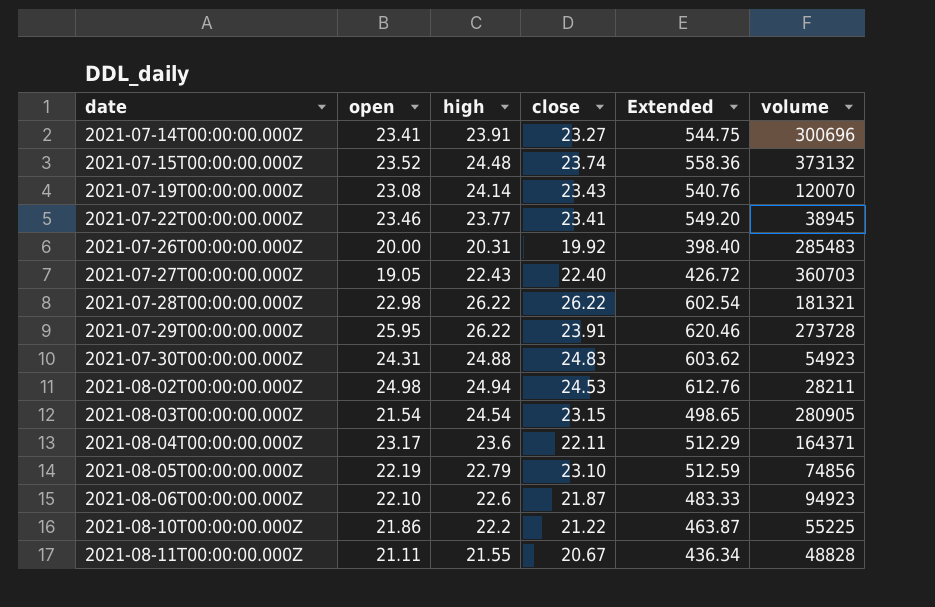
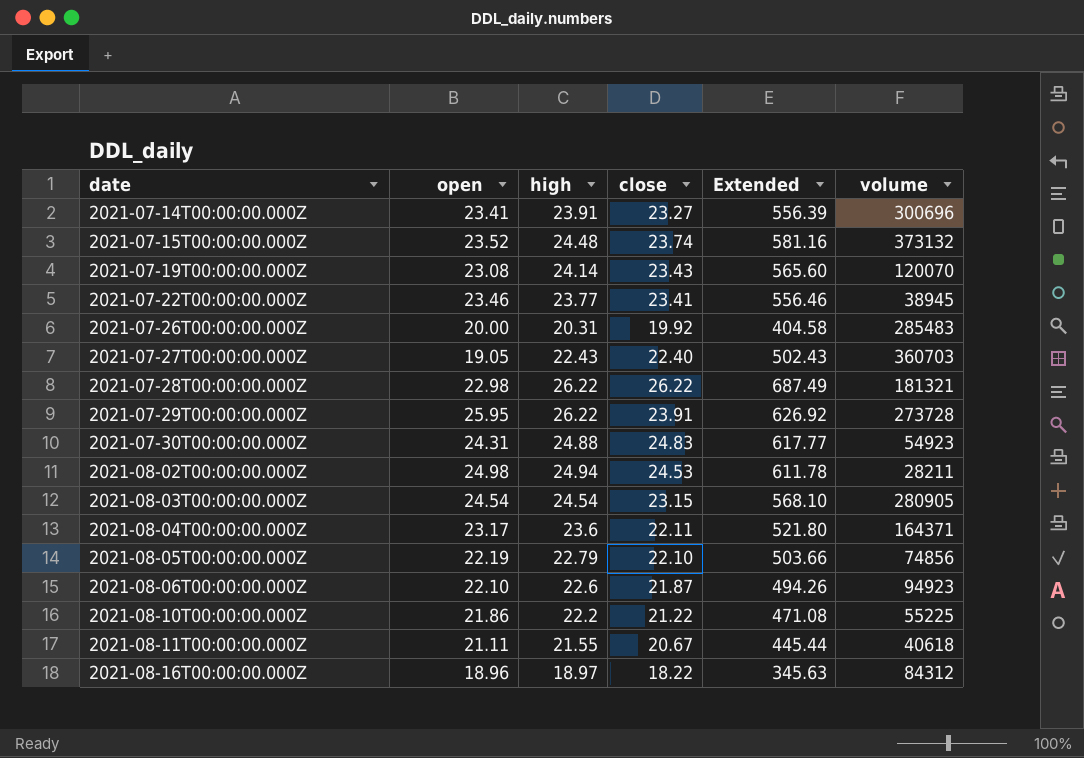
column Extended | formula: [open] * [close] -> [high] * [close]
2021-08-03T00:00:00.000Z | open: 21.54 -> 24.54
2021-08-05T00:00:00.000Z | close: 23.10 -> 22.10
2021-08-11T00:00:00.000Z | volume: 48828 -> 40618
row 2021-08-16T00:00:00.000Z: none -> 18.96 | 18.97 | 18.22 | 345.63 | 84312

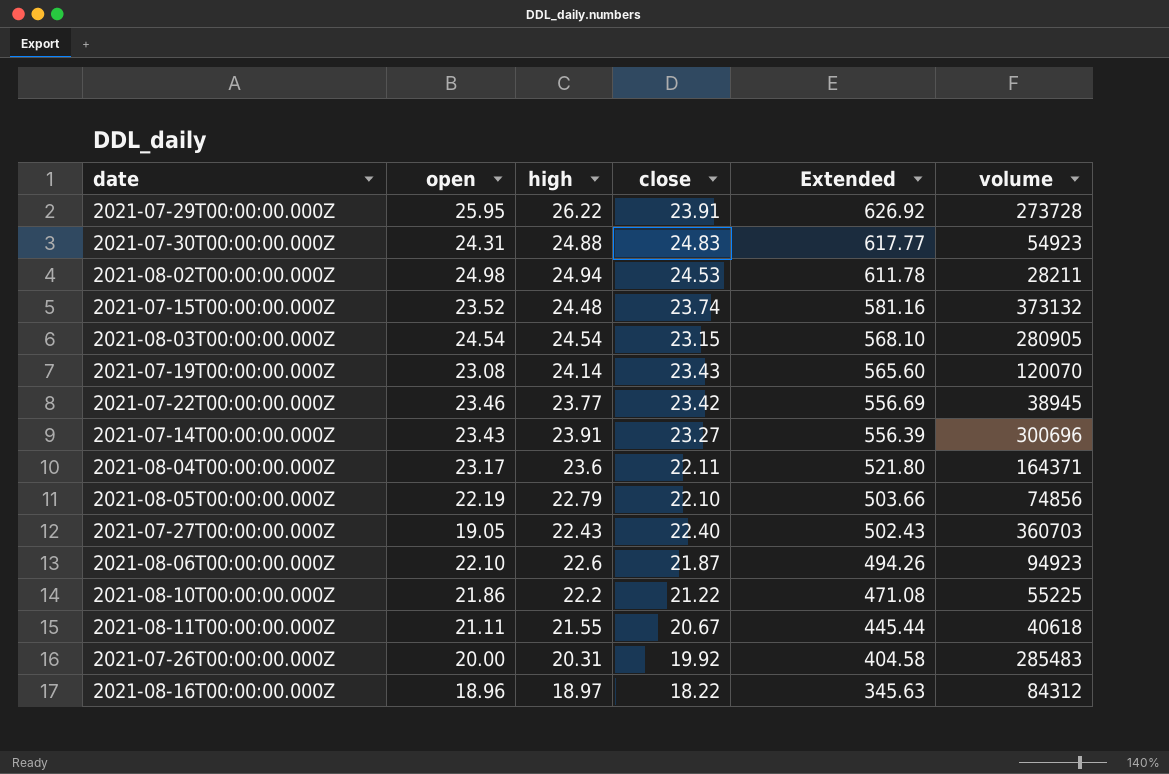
row order: date ascending -> Extended descending
row 2021-07-28T00:00:00.000Z: 22.98 | 26.22 | 26.22 | 687.49 | 181321 -> none
2021-07-22T00:00:00.000Z | close: 23.41 -> 23.42
2021-07-22T00:00:00.000Z | Extended: 556.46 -> 556.69
2021-07-14T00:00:00.000Z | open: 23.41 -> 23.43

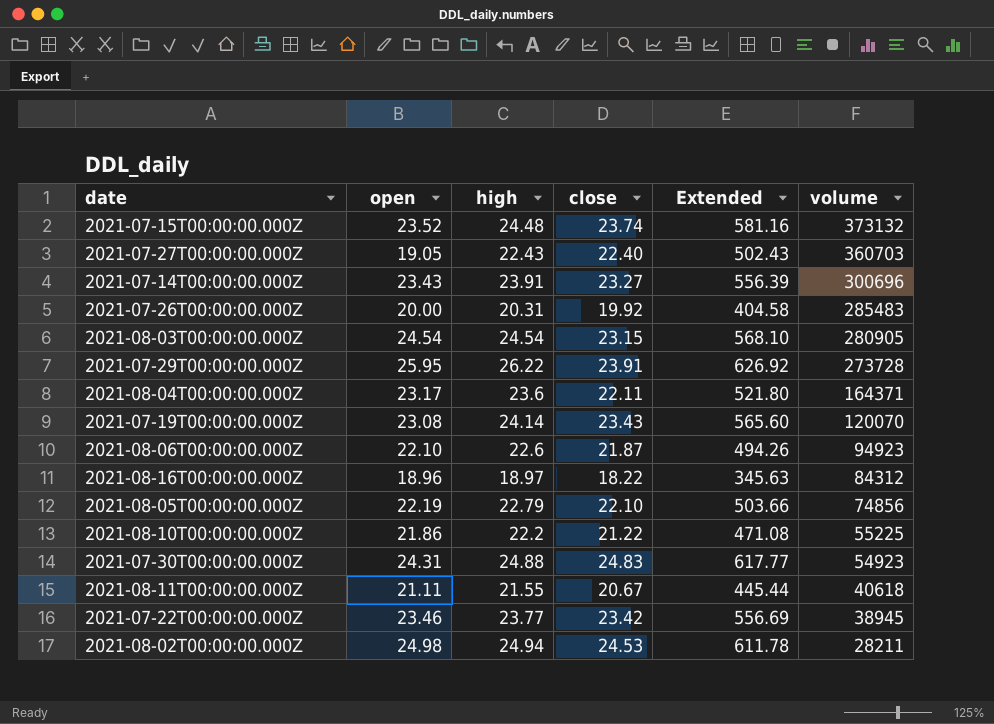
row order: Extended descending -> volume descending

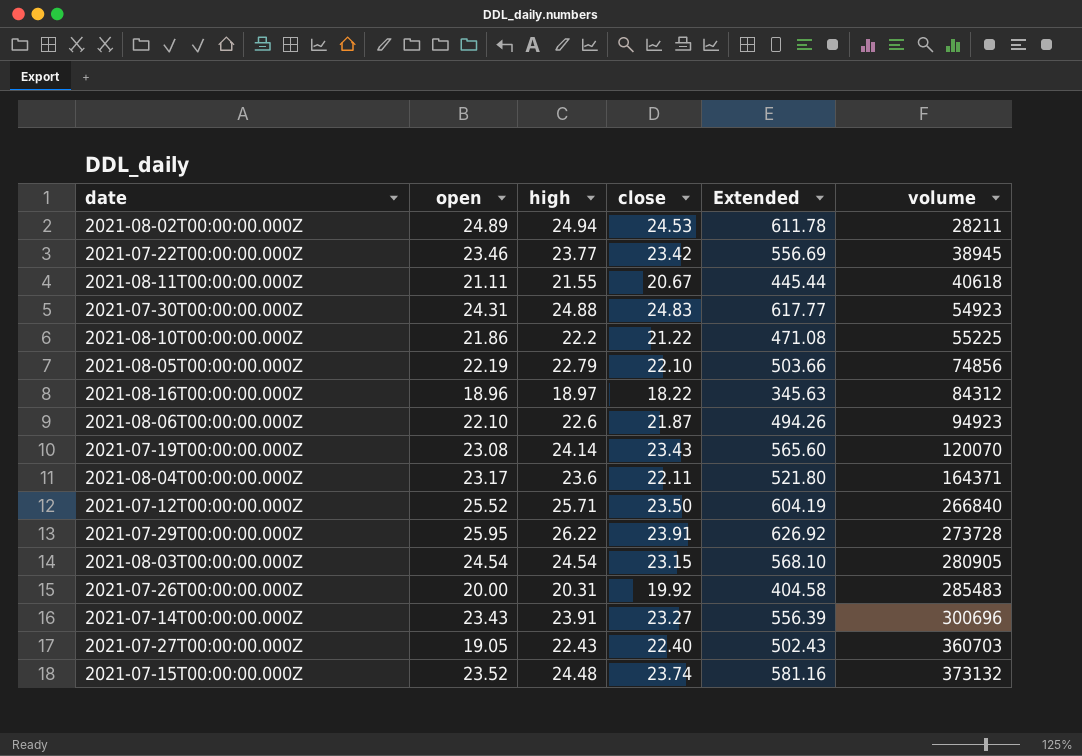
row order: volume descending -> volume ascending
2021-08-02T00:00:00.000Z | open: 24.98 -> 24.89
row 2021-07-12T00:00:00.000Z: none -> 25.52 | 25.71 | 23.50 | 604.19 | 266840

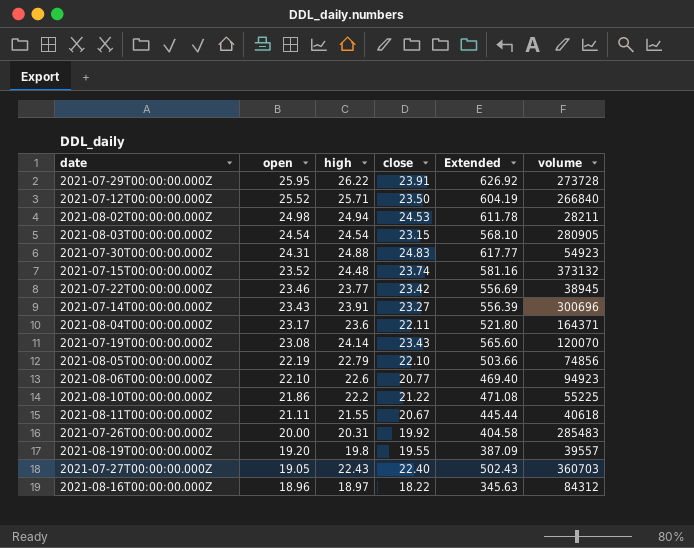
row order: volume ascending -> open descending
2021-08-02T00:00:00.000Z | open: 24.89 -> 24.98
2021-08-06T00:00:00.000Z | close: 21.87 -> 20.77
2021-08-06T00:00:00.000Z | Extended: 494.26 -> 469.40
row 2021-08-19T00:00:00.000Z: none -> 19.20 | 19.8 | 19.55 | 387.09 | 39557

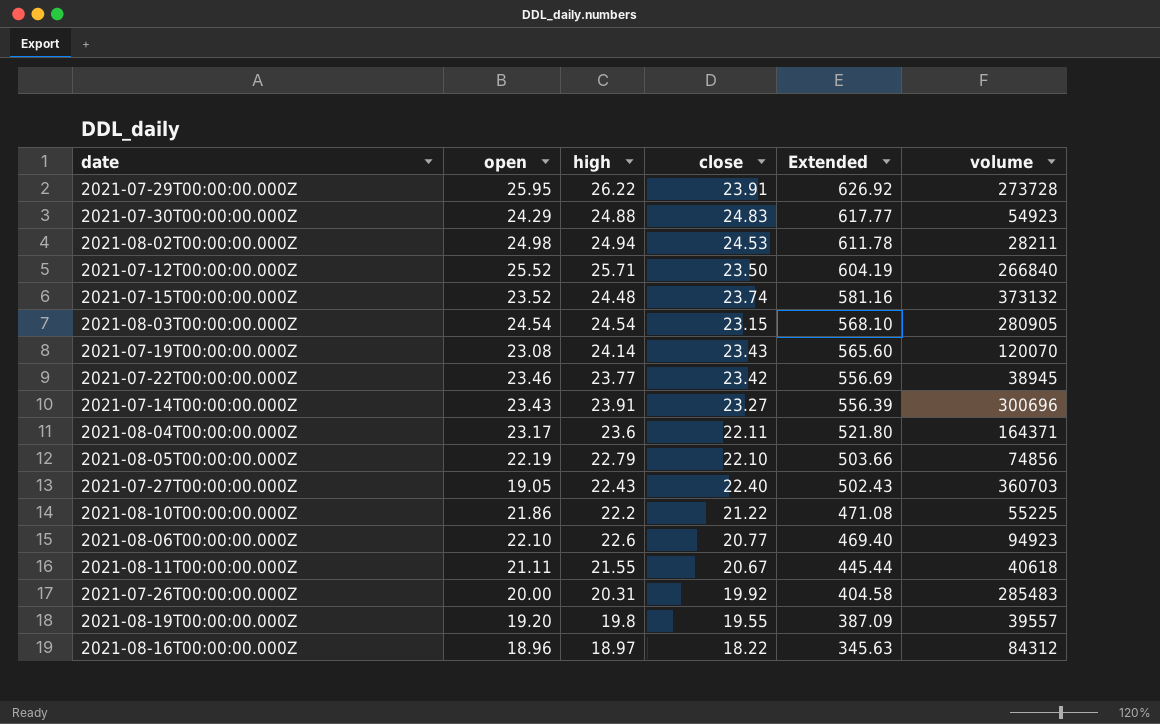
row order: open descending -> Extended descending
2021-07-30T00:00:00.000Z | open: 24.31 -> 24.29

